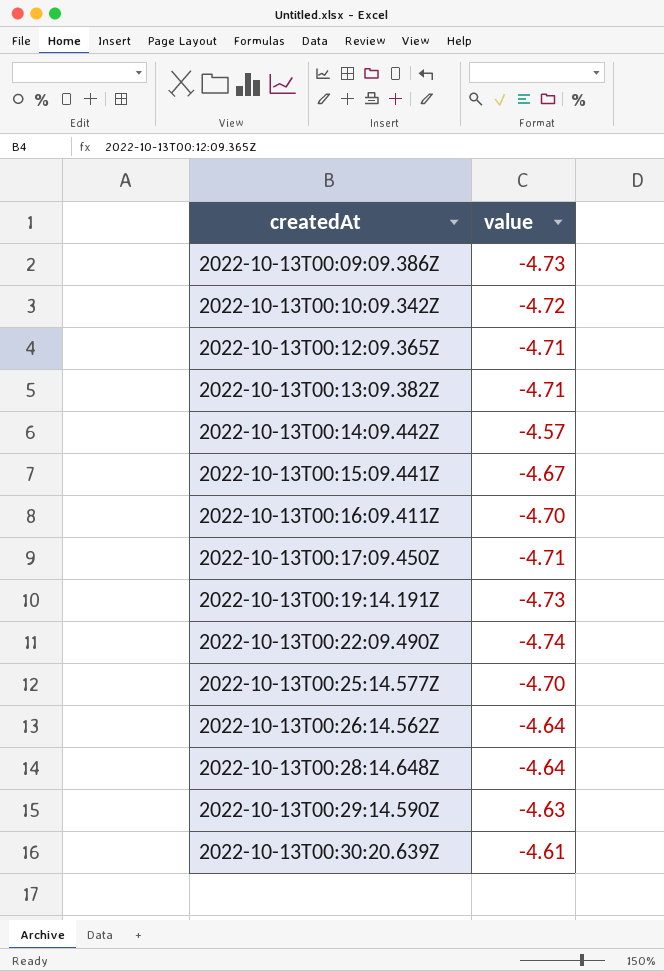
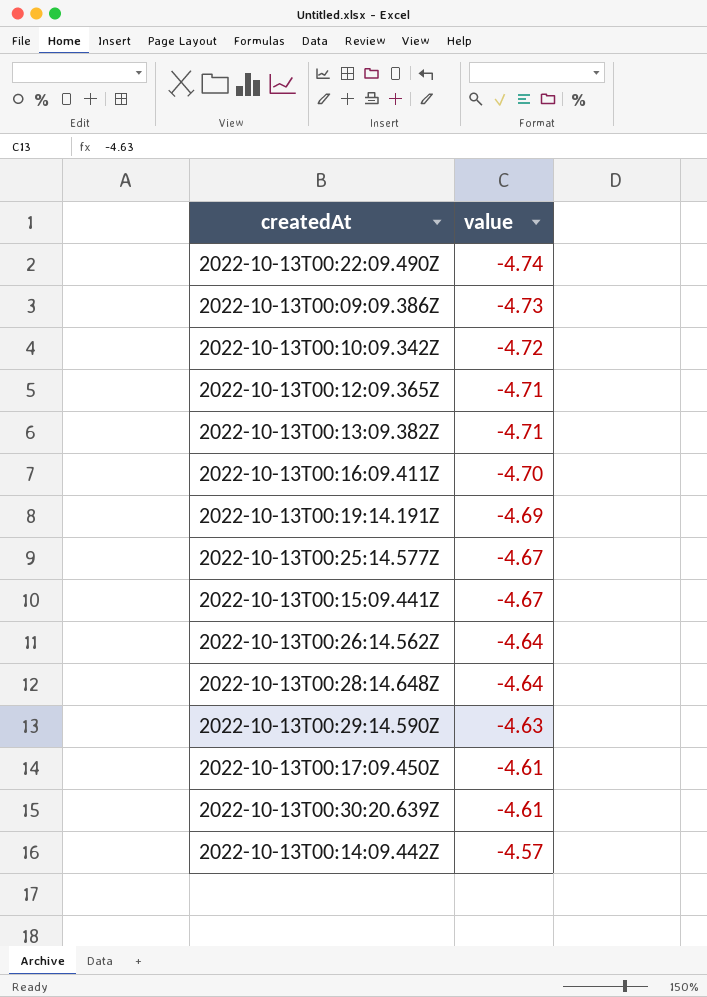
row order: createdAt ascending -> value ascending
2022-10-13T00:19:14.191Z | value: -4.73 -> -4.69
2022-10-13T00:25:14.577Z | value: -4.70 -> -4.67
2022-10-13T00:17:09.450Z | value: -4.71 -> -4.61

